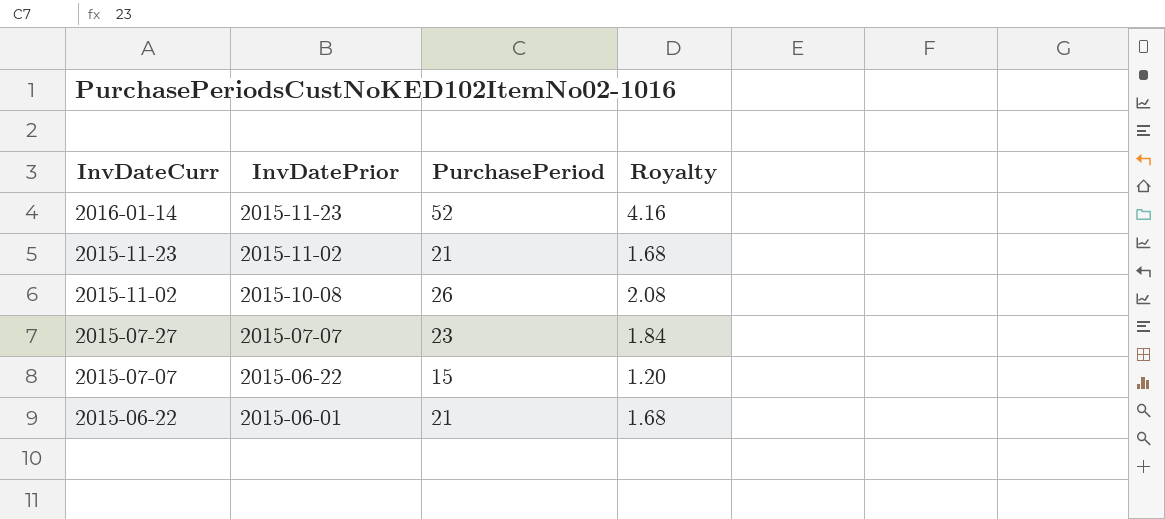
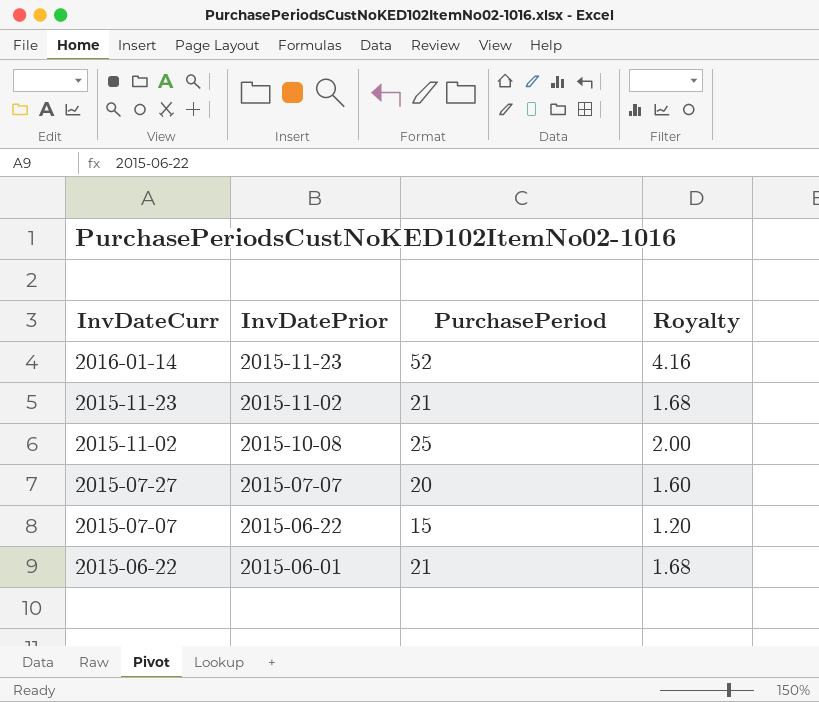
2015-11-02 | PurchasePeriod: 26 -> 25
2015-11-02 | Royalty: 2.08 -> 2.00
2015-07-27 | PurchasePeriod: 23 -> 20
2015-07-27 | Royalty: 1.84 -> 1.60

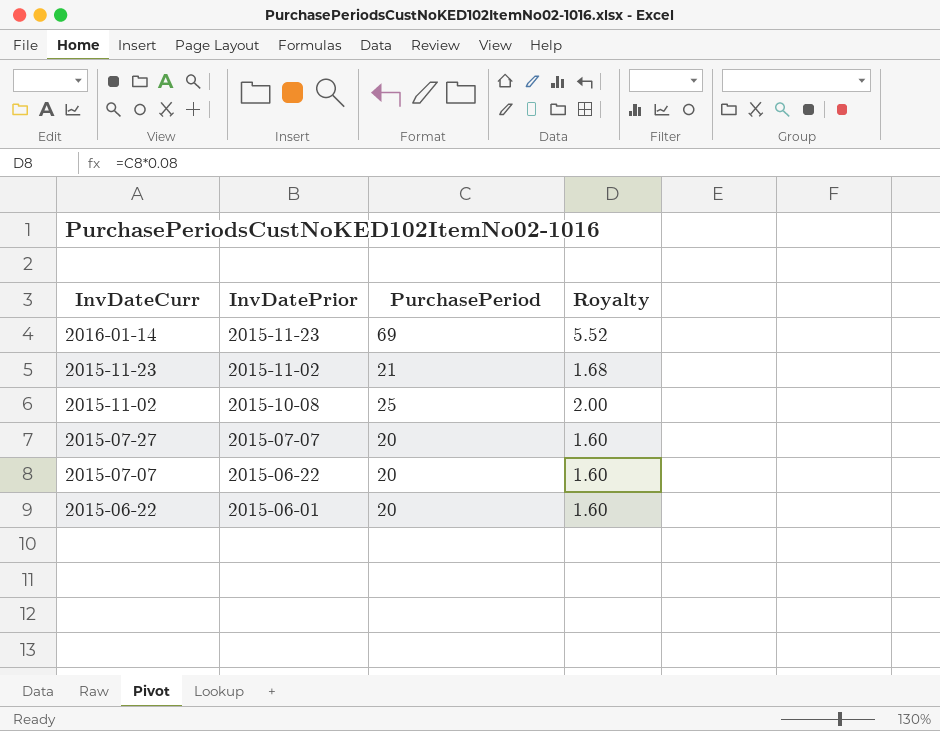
2016-01-14 | PurchasePeriod: 52 -> 69
2016-01-14 | Royalty: 4.16 -> 5.52
2015-07-07 | PurchasePeriod: 15 -> 20
2015-07-07 | Royalty: 1.20 -> 1.60
2015-06-22 | PurchasePeriod: 21 -> 20
2015-06-22 | Royalty: 1.68 -> 1.60

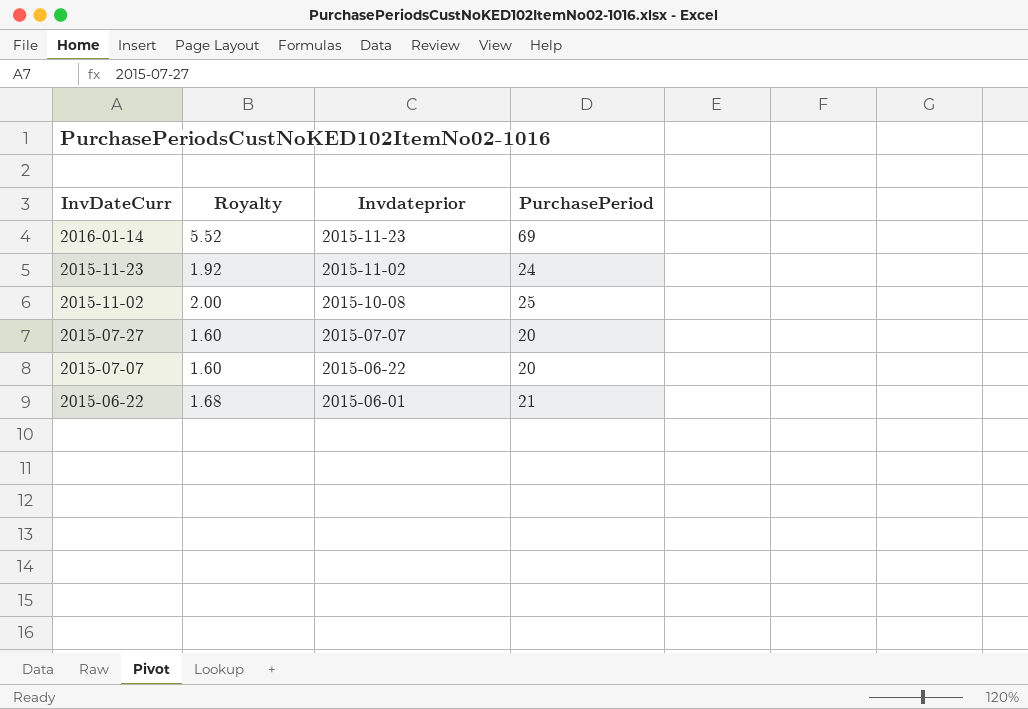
column Royalty | position: 4 -> 2
column name: InvDatePrior -> Invdateprior
2015-11-23 | Royalty: 1.68 -> 1.92
2015-11-23 | PurchasePeriod: 21 -> 24
2015-06-22 | Royalty: 1.60 -> 1.68
2015-06-22 | PurchasePeriod: 20 -> 21

